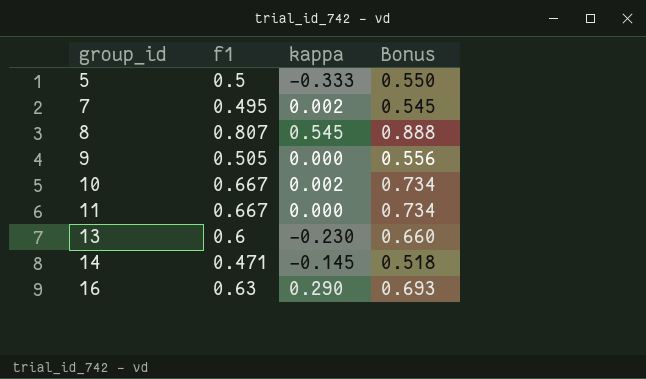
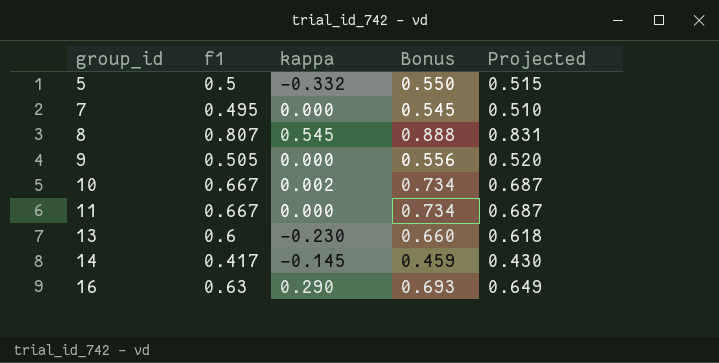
column Projected | formula: none -> [f1] * 1.03
5 | kappa: -0.333 -> -0.332
7 | kappa: 0.002 -> 0.000
14 | f1: 0.471 -> 0.417
14 | Bonus: 0.518 -> 0.459

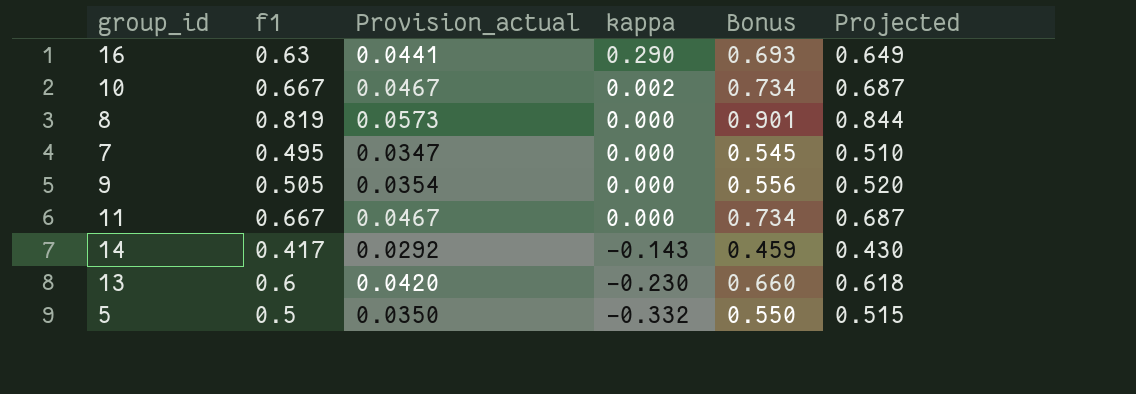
row order: group_id ascending -> kappa descending
column Provision_actual | formula: none -> [f1] * 0.07
8 | f1: 0.807 -> 0.819
8 | kappa: 0.545 -> 0.000
8 | Bonus: 0.888 -> 0.901
8 | Projected: 0.831 -> 0.844
14 | kappa: -0.145 -> -0.143

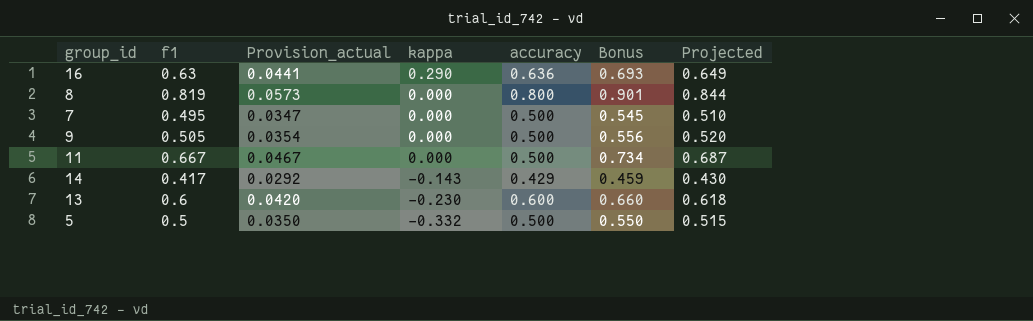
column accuracy | position: none -> 5
row 10: 0.667 | 0.0467 | 0.002 | 0.734 | 0.687 -> none

